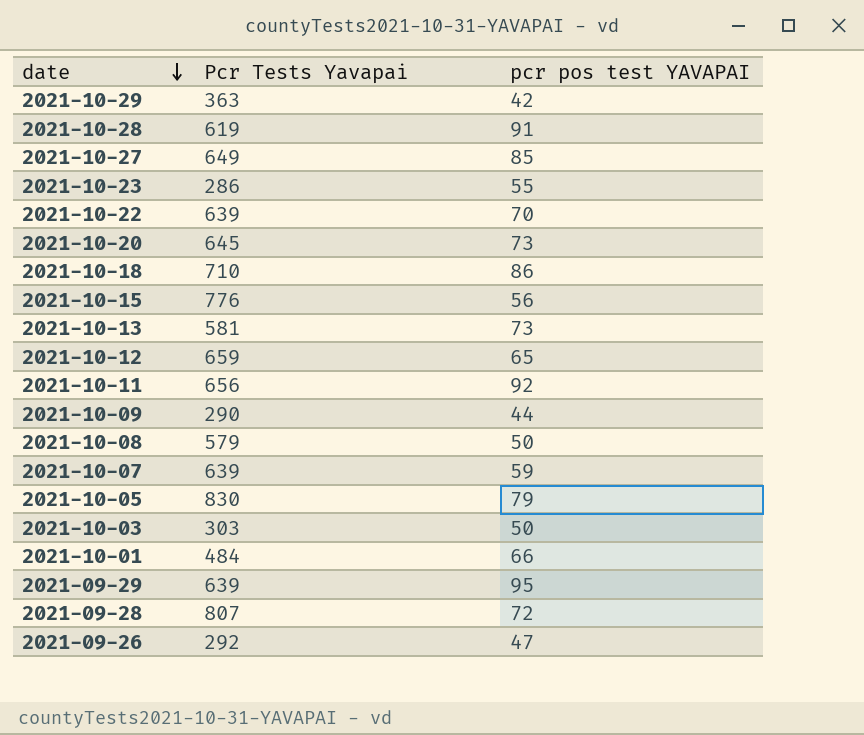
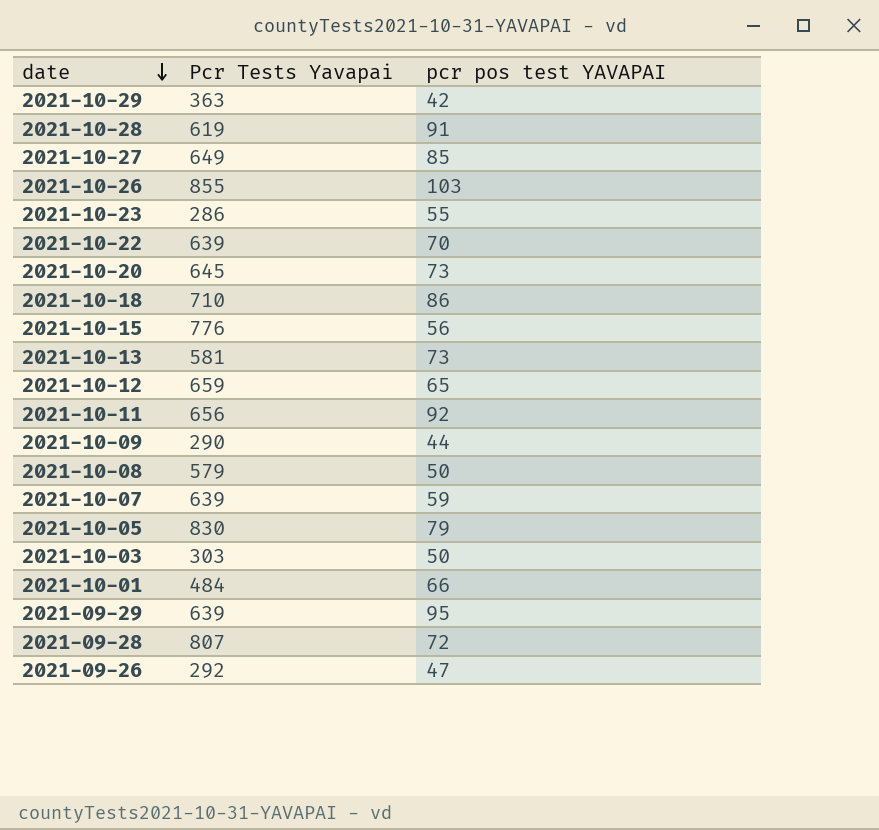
row 2021-10-26: none -> 855 | 103

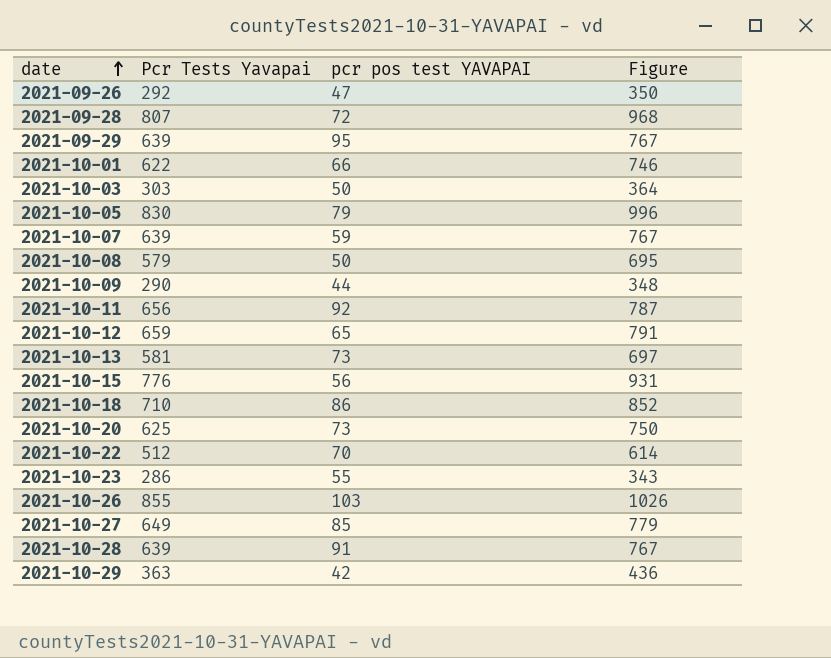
row order: date descending -> date ascending
column Figure | formula: none -> [Pcr Tests Yavapai] * 1.2
2021-10-01 | Pcr Tests Yavapai: 484 -> 622
2021-10-20 | Pcr Tests Yavapai: 645 -> 625
2021-10-22 | Pcr Tests Yavapai: 639 -> 512
2021-10-28 | Pcr Tests Yavapai: 619 -> 639

